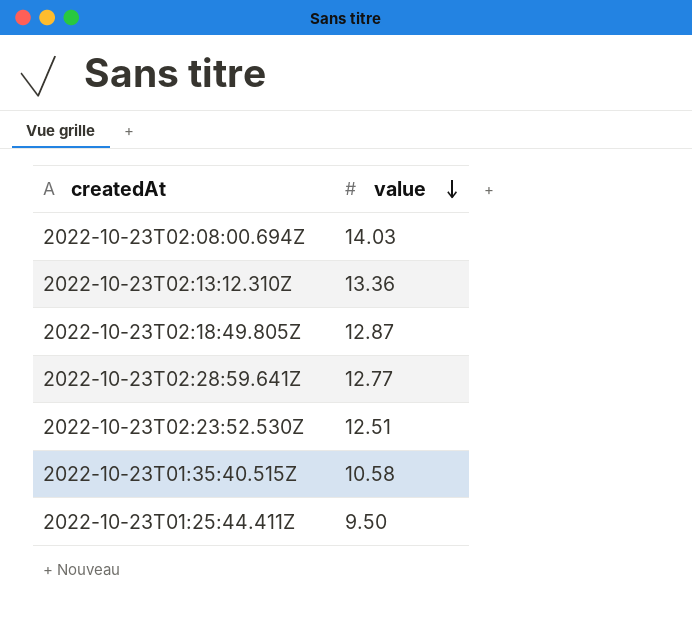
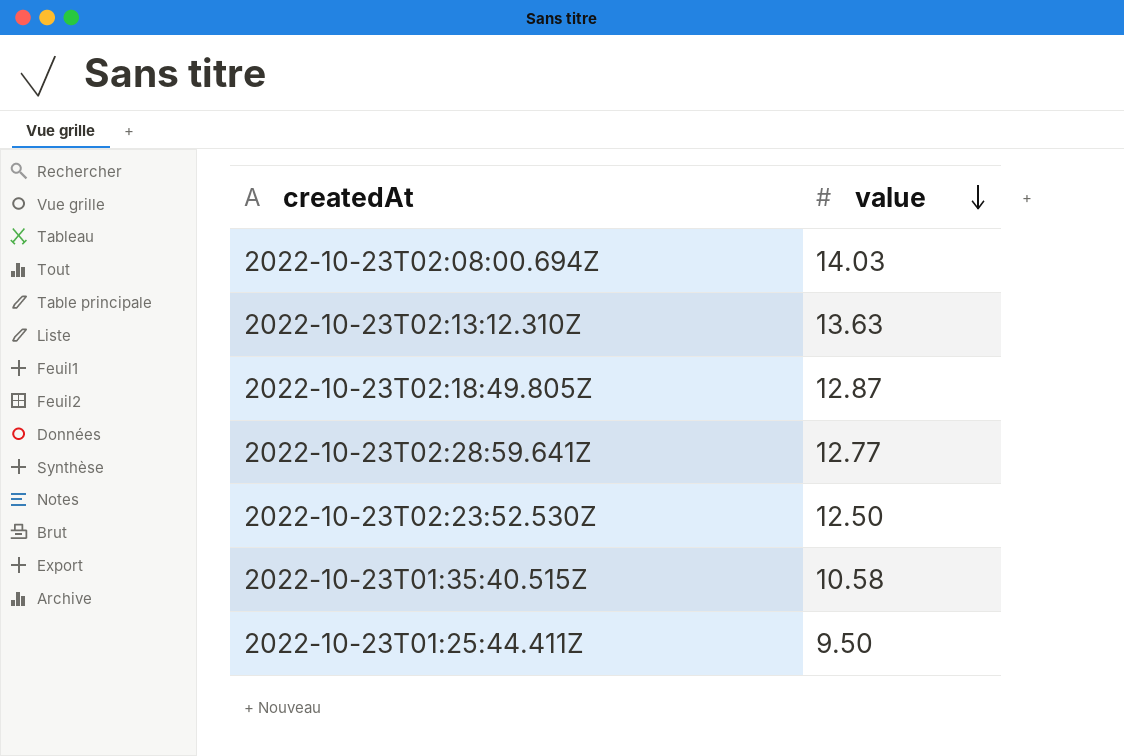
2022-10-23T02:13:12.310Z | value: 13.36 -> 13.63
2022-10-23T02:23:52.530Z | value: 12.51 -> 12.50

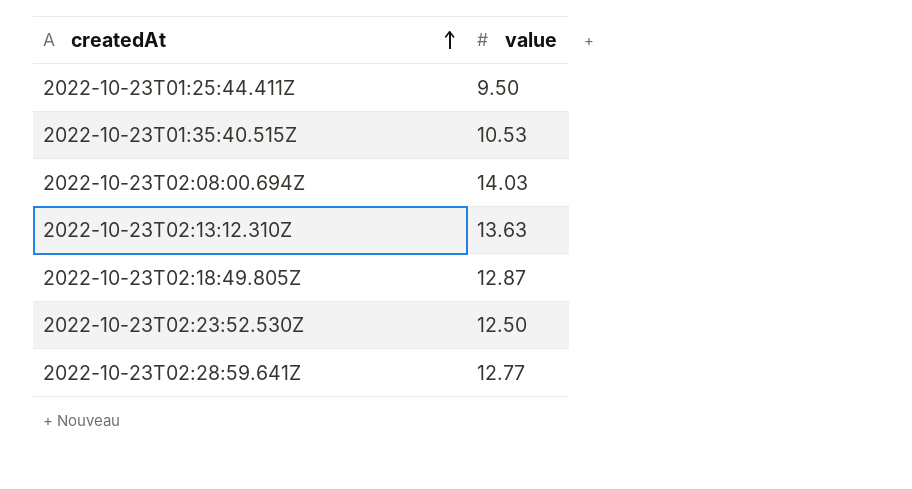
row order: value descending -> createdAt ascending
2022-10-23T01:35:40.515Z | value: 10.58 -> 10.53

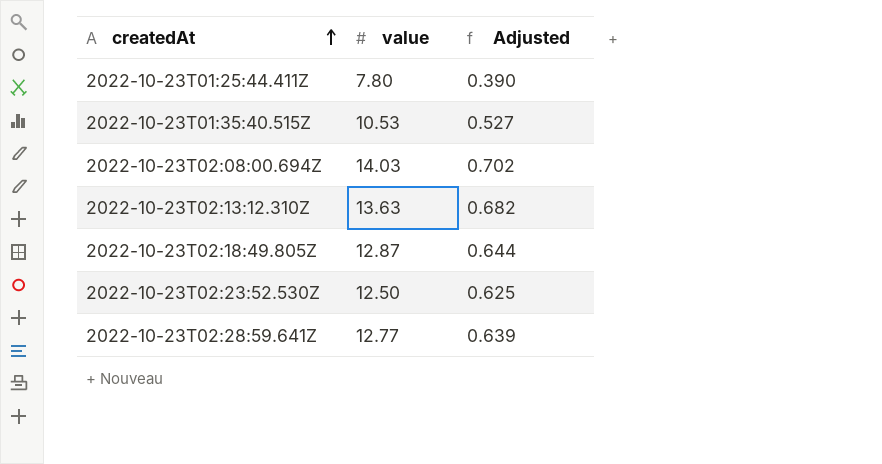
column Adjusted | formula: none -> [value] * 0.05
2022-10-23T01:25:44.411Z | value: 9.50 -> 7.80

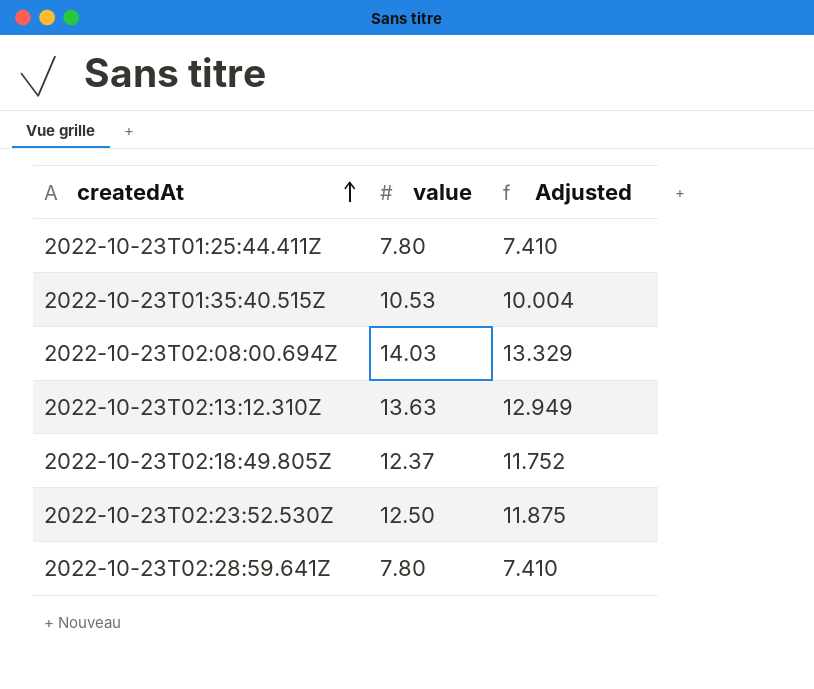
column Adjusted | formula: [value] * 0.05 -> [value] * 0.95
2022-10-23T02:18:49.805Z | value: 12.87 -> 12.37
2022-10-23T02:28:59.641Z | value: 12.77 -> 7.80

